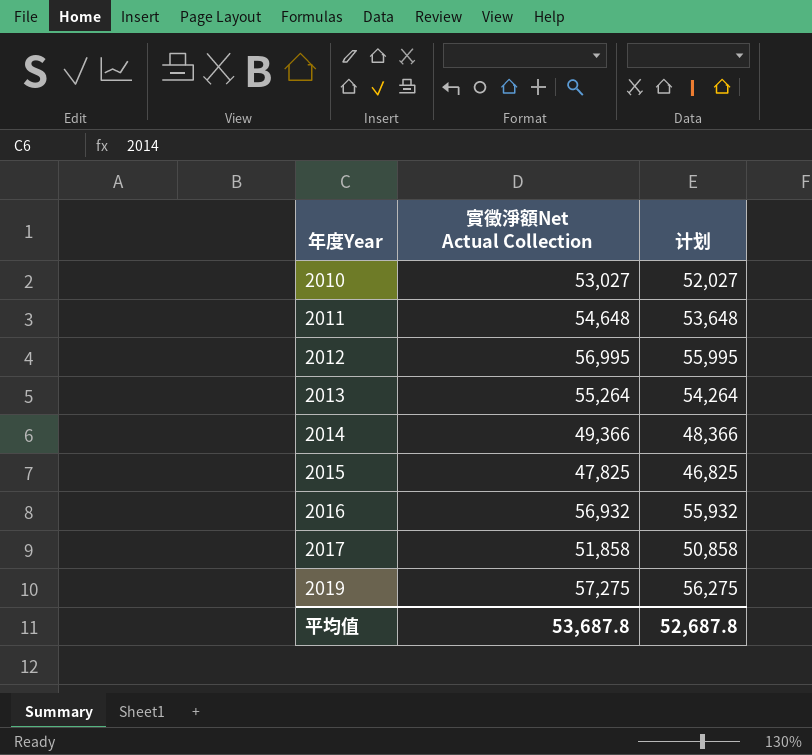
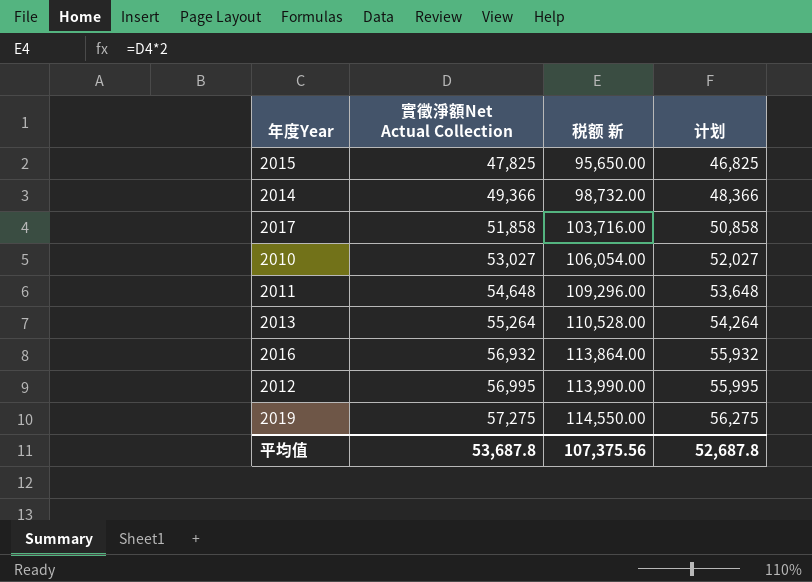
row order: 年度Year ascending -> 實徵淨額Net Actual Collection ascending
column 税额 新 | formula: none -> [實徵淨額Net Actual Collection] * 2

